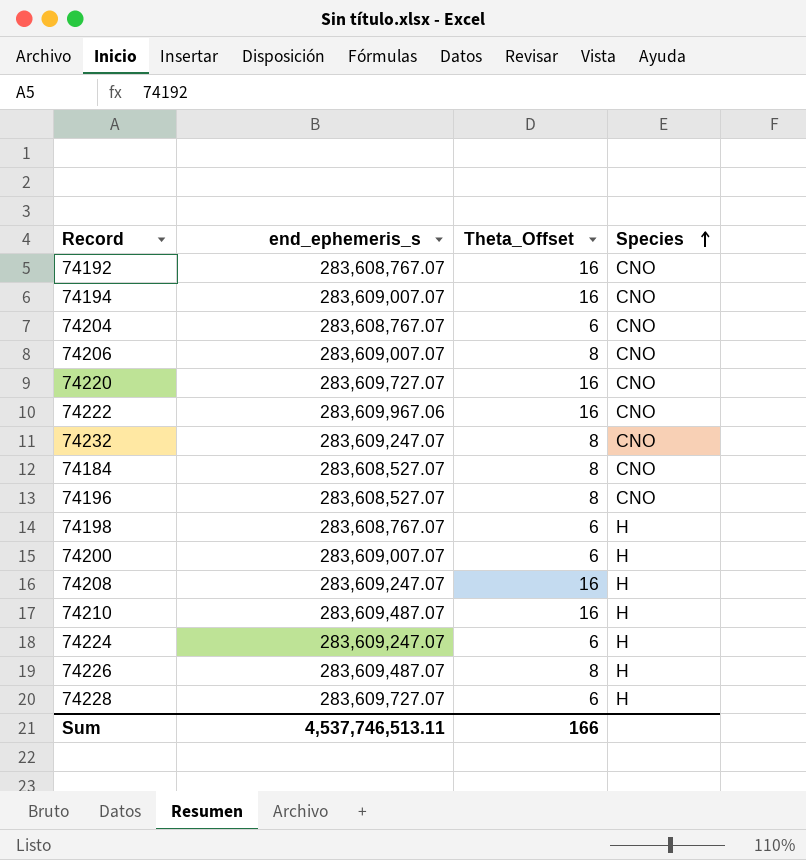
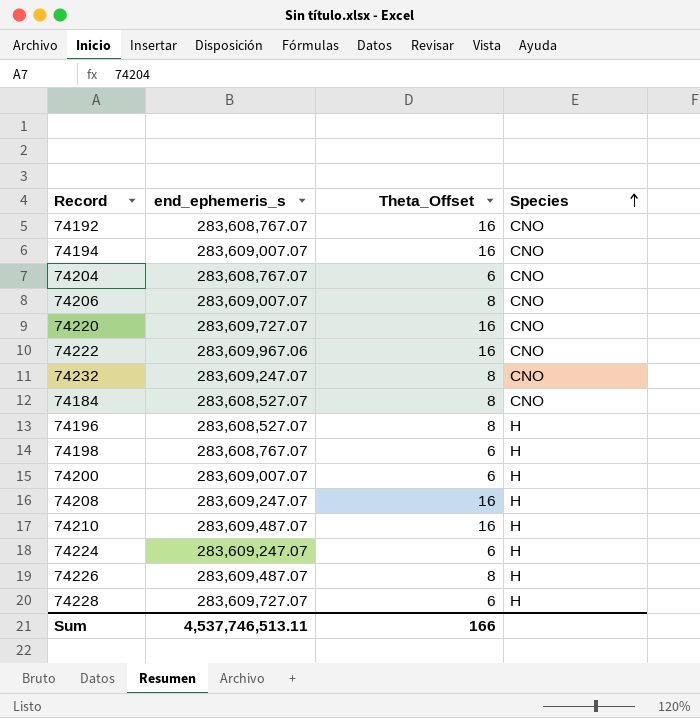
74196 | Species: CNO -> H

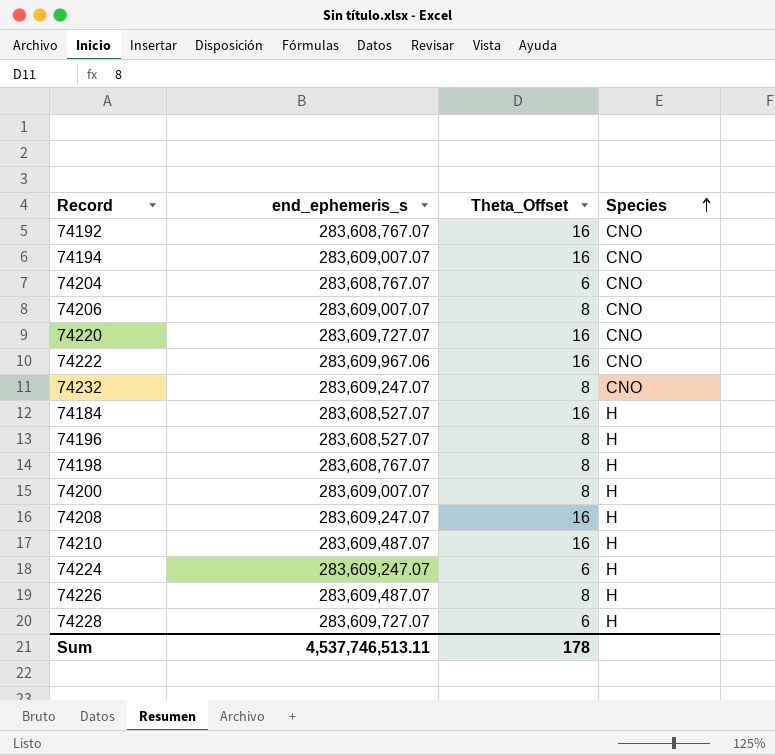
74184 | Theta_Offset: 8 -> 16
74184 | Species: CNO -> H
74198 | Theta_Offset: 6 -> 8
74200 | Theta_Offset: 6 -> 8
Sum | Theta_Offset: 166 -> 178

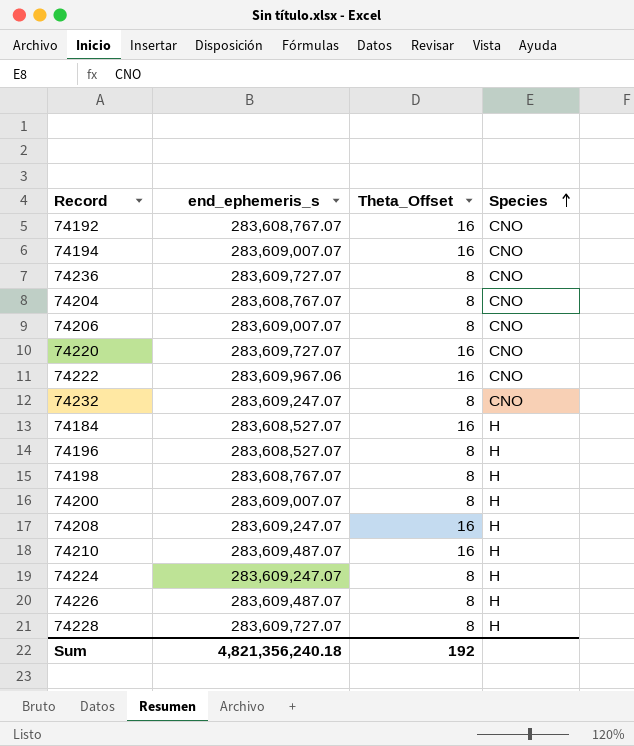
row 74236: none -> 283,609,727.07 | 8 | CNO
74204 | Theta_Offset: 6 -> 8
74224 | Theta_Offset: 6 -> 8
74228 | Theta_Offset: 6 -> 8
Sum | end_ephemeris_s: 4,537,746,513.11 -> 4,821,356,240.18
Sum | Theta_Offset: 178 -> 192

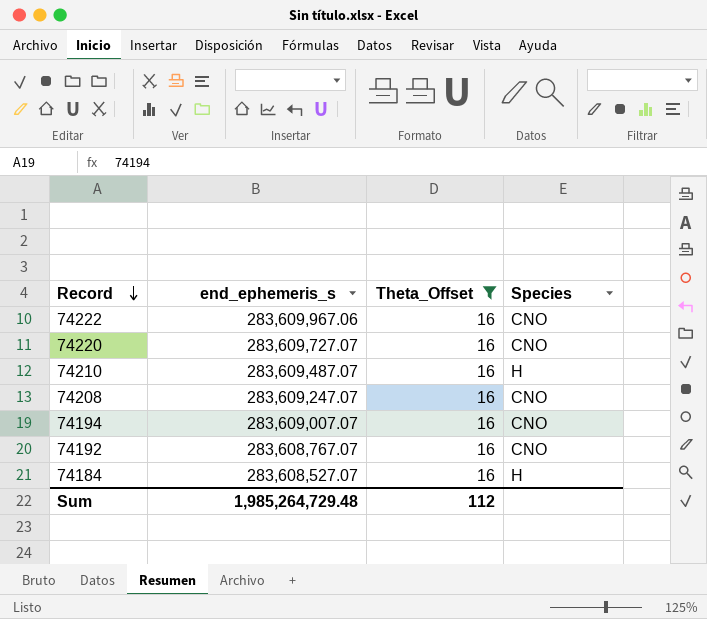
filter: none -> Theta_Offset = 16
row order: Species ascending -> Record descending
74208 | Species: H -> CNO
Sum | end_ephemeris_s: 4,821,356,240.18 -> 1,985,264,729.48
Sum | Theta_Offset: 192 -> 112

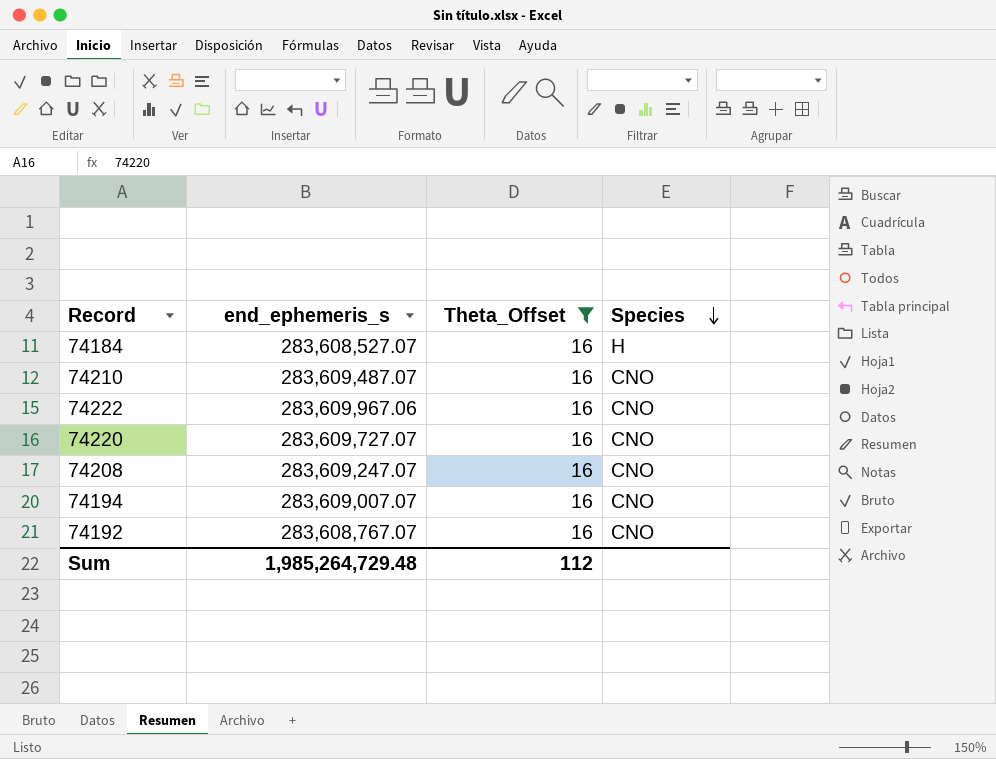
row order: Record descending -> Species descending
74210 | Species: H -> CNO

